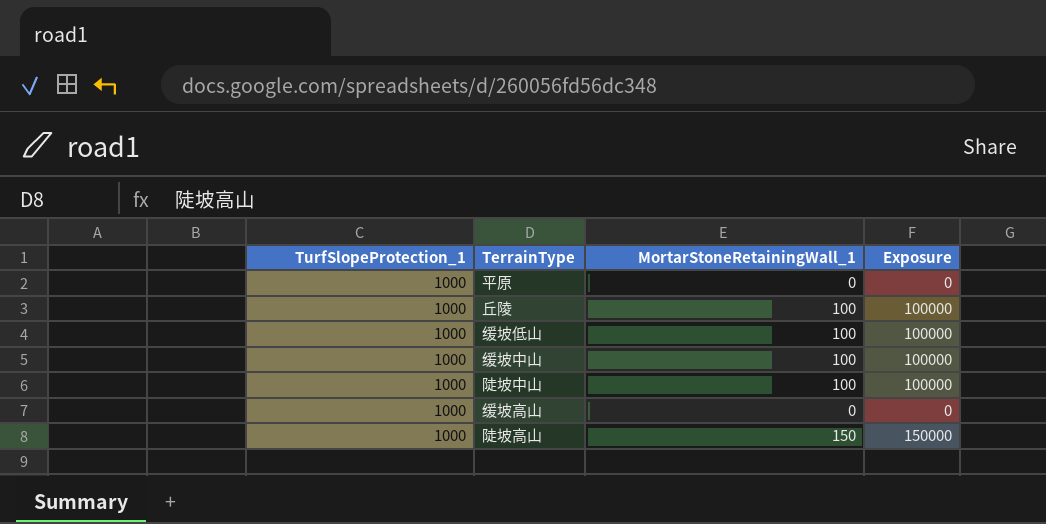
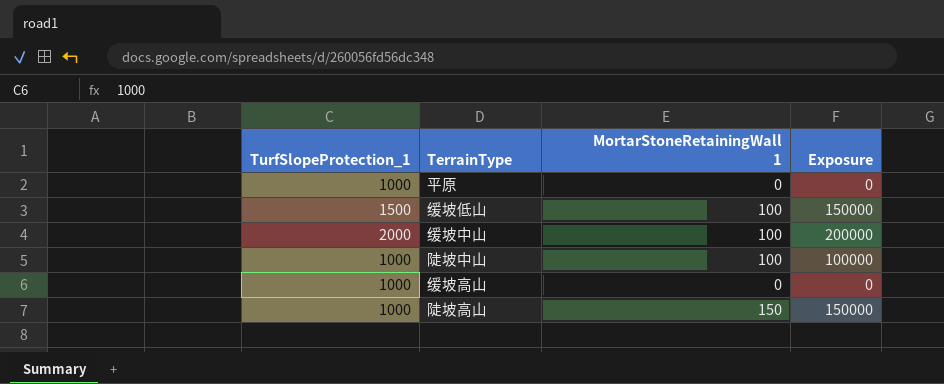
column name: MortarStoneRetainingWall_1 -> MortarStoneRetainingWall 1
row 丘陵: 1000 | 100 | 100000 -> none
缓坡低山 | TurfSlopeProtection_1: 1000 -> 1500
缓坡低山 | Exposure: 100000 -> 150000
缓坡中山 | TurfSlopeProtection_1: 1000 -> 2000
缓坡中山 | Exposure: 100000 -> 200000

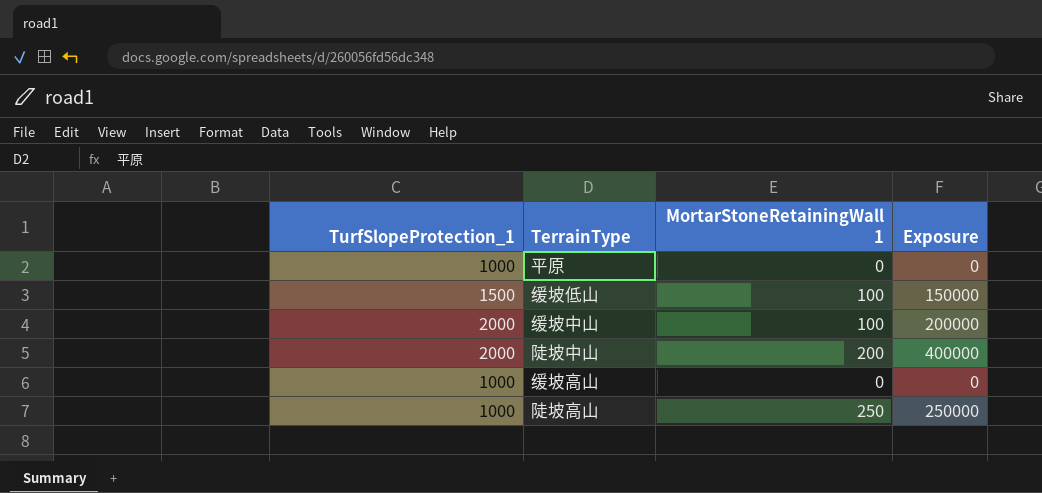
陡坡中山 | TurfSlopeProtection_1: 1000 -> 2000
陡坡中山 | MortarStoneRetainingWall 1: 100 -> 200
陡坡中山 | Exposure: 100000 -> 400000
陡坡高山 | MortarStoneRetainingWall 1: 150 -> 250
陡坡高山 | Exposure: 150000 -> 250000

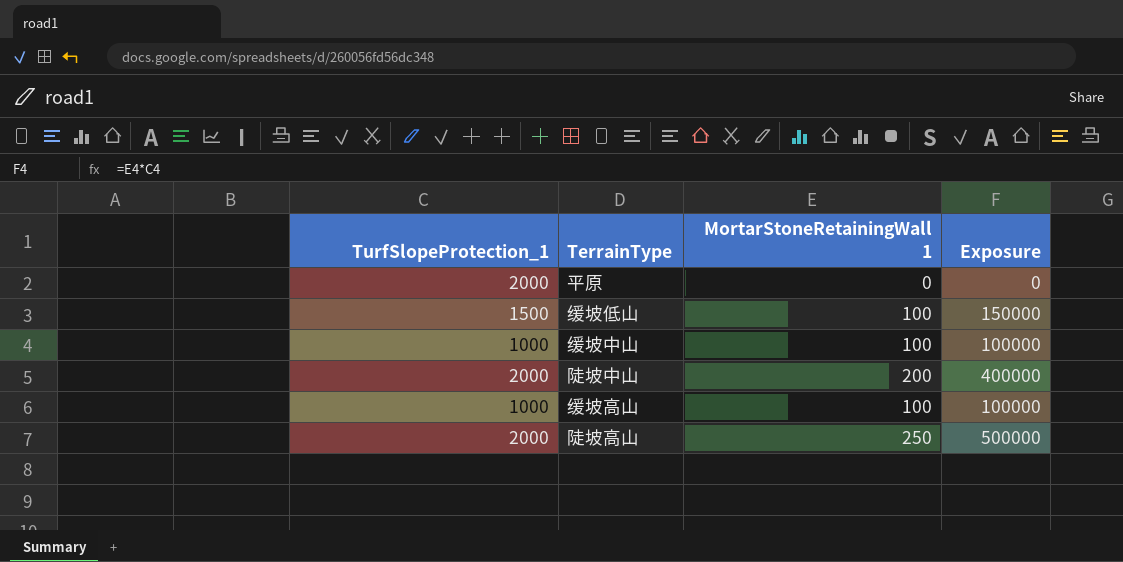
平原 | TurfSlopeProtection_1: 1000 -> 2000
缓坡中山 | TurfSlopeProtection_1: 2000 -> 1000
缓坡中山 | Exposure: 200000 -> 100000
缓坡高山 | MortarStoneRetainingWall 1: 0 -> 100
缓坡高山 | Exposure: 0 -> 100000
陡坡高山 | TurfSlopeProtection_1: 1000 -> 2000
陡坡高山 | Exposure: 250000 -> 500000

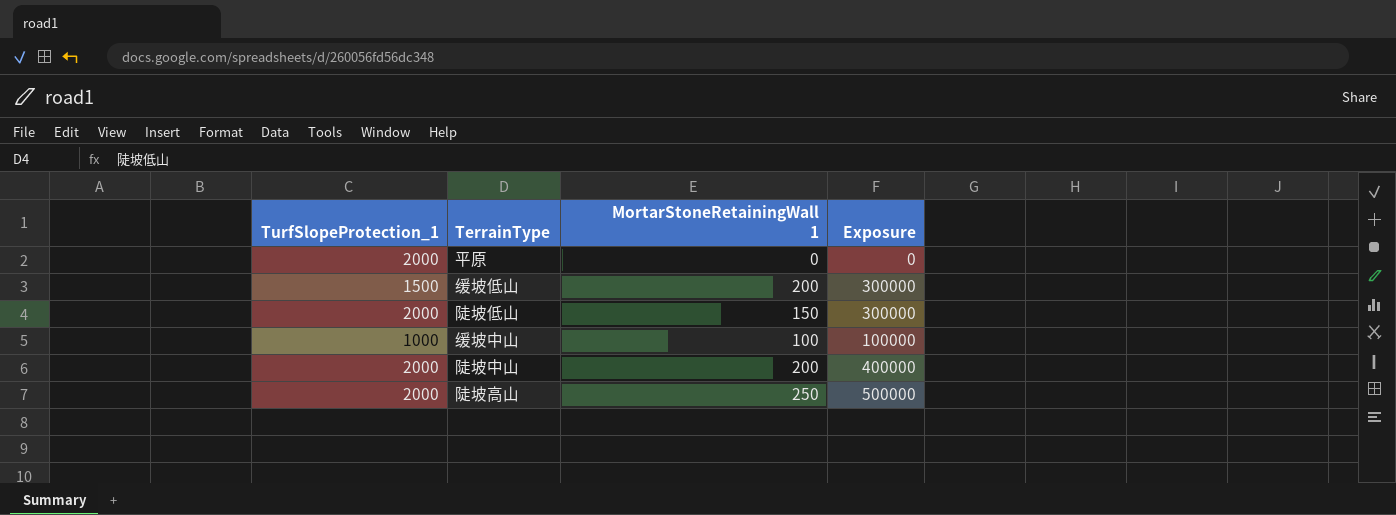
row 缓坡高山: 1000 | 100 | 100000 -> none
缓坡低山 | MortarStoneRetainingWall 1: 100 -> 200
缓坡低山 | Exposure: 150000 -> 300000
row 陡坡低山: none -> 2000 | 150 | 300000

